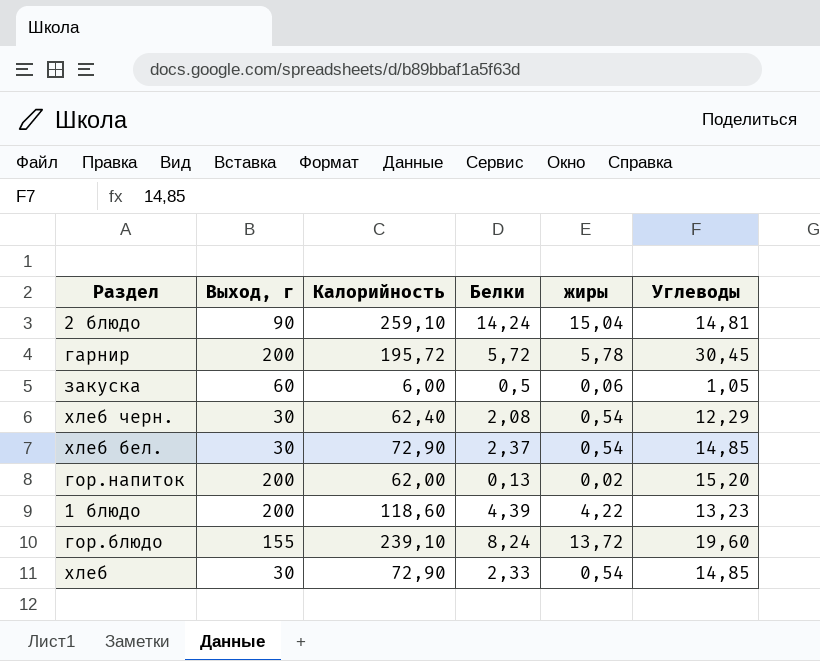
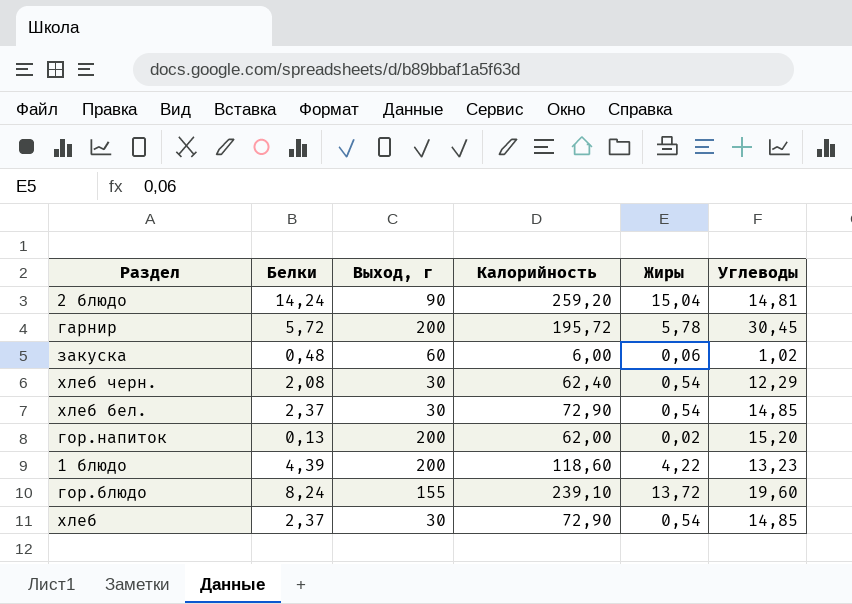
column Белки | position: 4 -> 2
column name: жиры -> Жиры
2 блюдо | Калорийность: 259,10 -> 259,20
закуска | Белки: 0,5 -> 0,48
закуска | Углеводы: 1,05 -> 1,02
хлеб | Белки: 2,33 -> 2,37

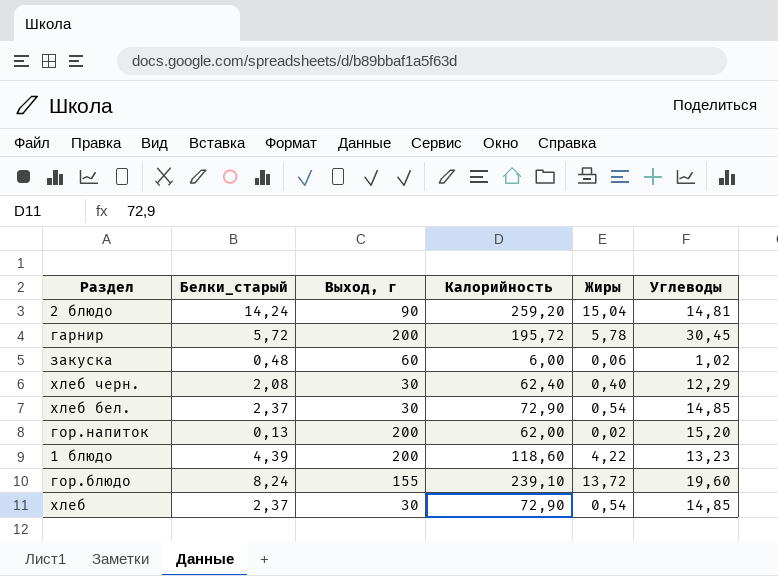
column name: Белки -> Белки_старый
хлеб черн. | Жиры: 0,54 -> 0,40

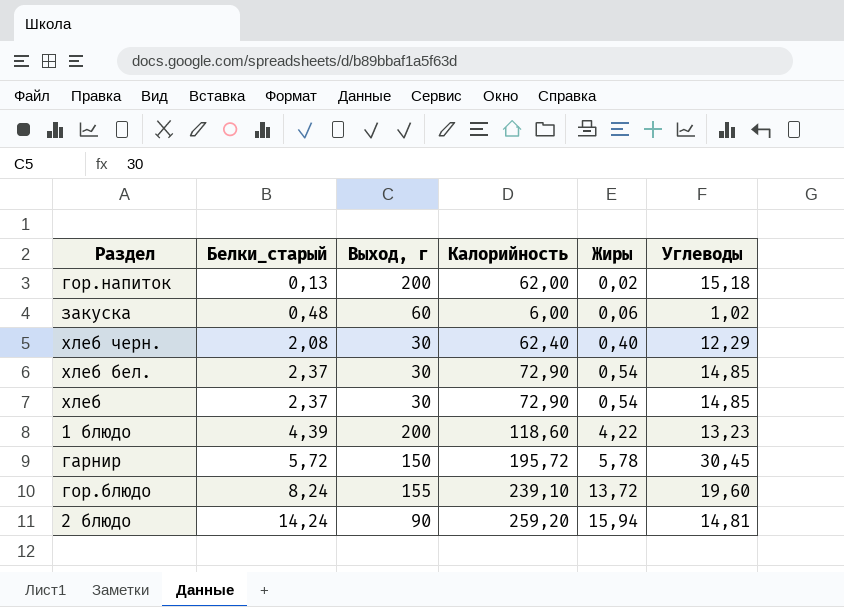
row order: none -> Белки_старый ascending
гор.напиток | Углеводы: 15,20 -> 15,18
гарнир | Выход, г: 200 -> 150
2 блюдо | Жиры: 15,04 -> 15,94

